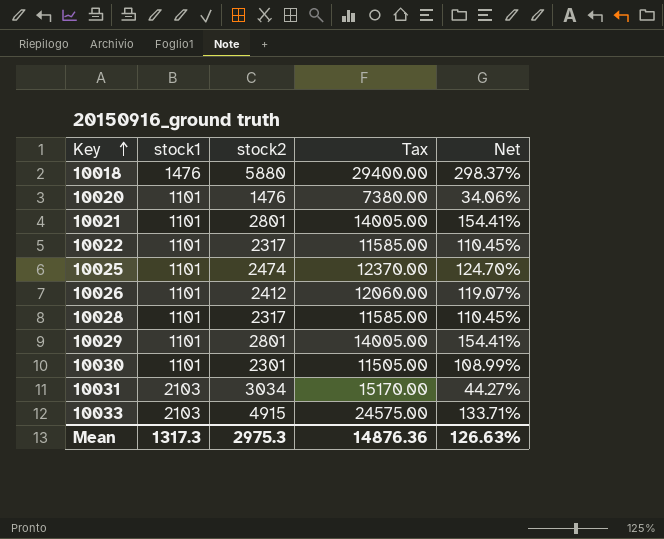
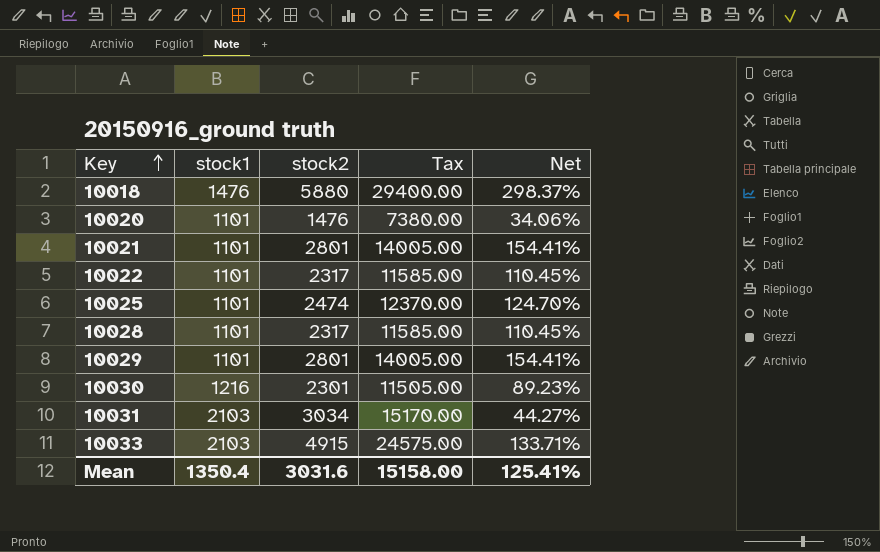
row 10026: 1101 | 2412 | 12060.00 | 119.07% -> none
10030 | stock1: 1101 -> 1216
10030 | Net: 108.99% -> 89.23%
Mean | stock1: 1317.3 -> 1350.4
Mean | stock2: 2975.3 -> 3031.6
Mean | Tax: 14876.36 -> 15158.00
Mean | Net: 126.63% -> 125.41%

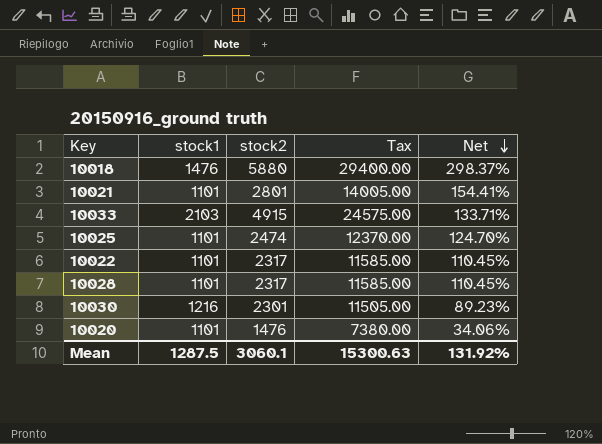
row order: Key ascending -> Net descending
row 10029: 1101 | 2801 | 14005.00 | 154.41% -> none
row 10031: 2103 | 3034 | 15170.00 | 44.27% -> none
Mean | stock1: 1350.4 -> 1287.5
Mean | stock2: 3031.6 -> 3060.1
Mean | Tax: 15158.00 -> 15300.63
Mean | Net: 125.41% -> 131.92%

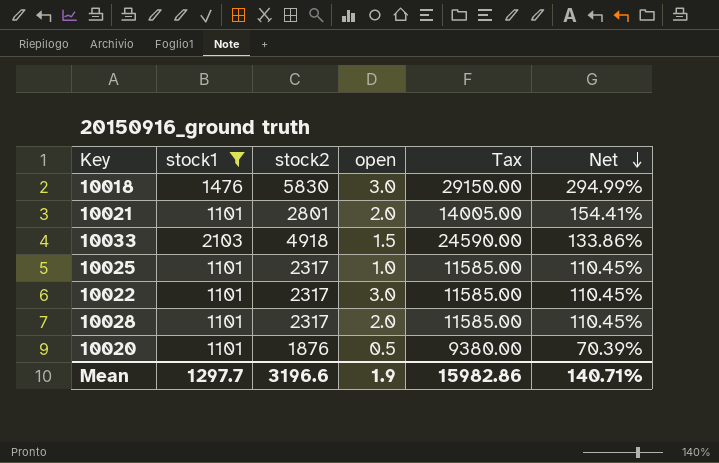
filter: none -> stock1 != 1216
column open | position: none -> 4
10018 | stock2: 5880 -> 5830
10018 | Tax: 29400.00 -> 29150.00
10018 | Net: 298.37% -> 294.99%
10033 | stock2: 4915 -> 4918
10033 | Tax: 24575.00 -> 24590.00
10033 | Net: 133.71% -> 133.86%
10025 | stock2: 2474 -> 2317
10025 | Tax: 12370.00 -> 11585.00
10025 | Net: 124.70% -> 110.45%
10020 | stock2: 1476 -> 1876
10020 | Tax: 7380.00 -> 9380.00
10020 | Net: 34.06% -> 70.39%
Mean | stock1: 1287.5 -> 1297.7
Mean | stock2: 3060.1 -> 3196.6
Mean | Tax: 15300.63 -> 15982.86
Mean | Net: 131.92% -> 140.71%

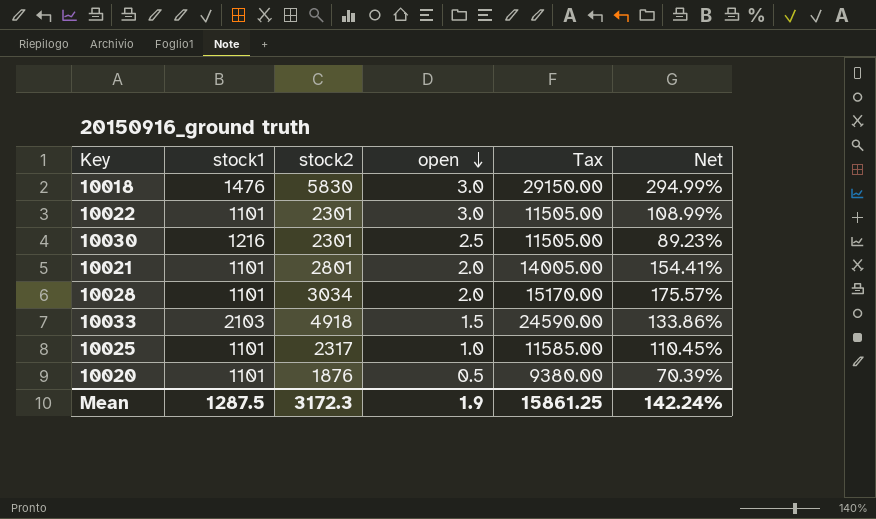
filter: stock1 != 1216 -> none
row order: Net descending -> open descending
10022 | stock2: 2317 -> 2301
10022 | Tax: 11585.00 -> 11505.00
10022 | Net: 110.45% -> 108.99%
10028 | stock2: 2317 -> 3034
10028 | Tax: 11585.00 -> 15170.00
10028 | Net: 110.45% -> 175.57%
Mean | stock1: 1297.7 -> 1287.5
Mean | stock2: 3196.6 -> 3172.3
Mean | Tax: 15982.86 -> 15861.25
Mean | Net: 140.71% -> 142.24%

